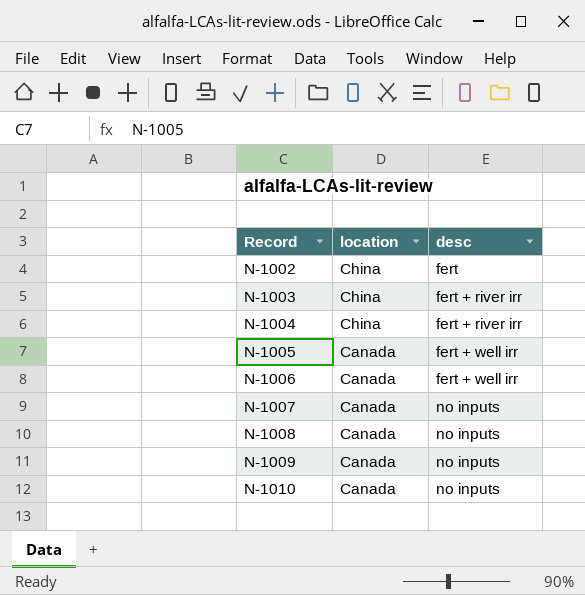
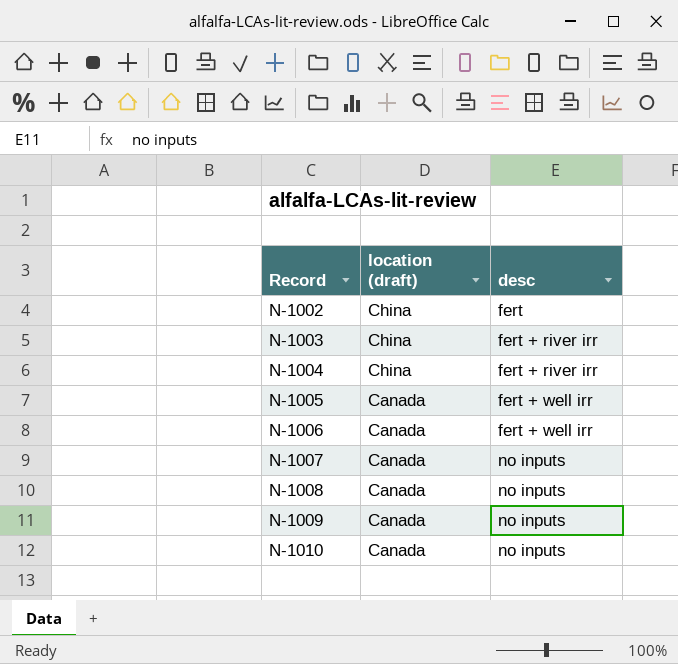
column name: location -> location (draft)

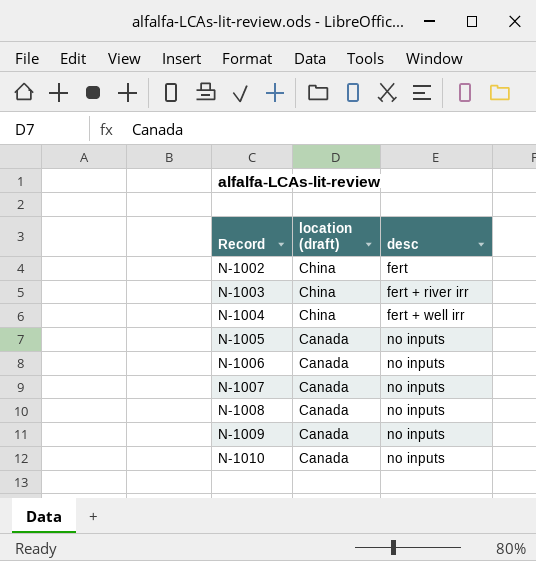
N-1004 | desc: fert + river irr -> fert + well irr
N-1005 | desc: fert + well irr -> no inputs
N-1006 | desc: fert + well irr -> no inputs

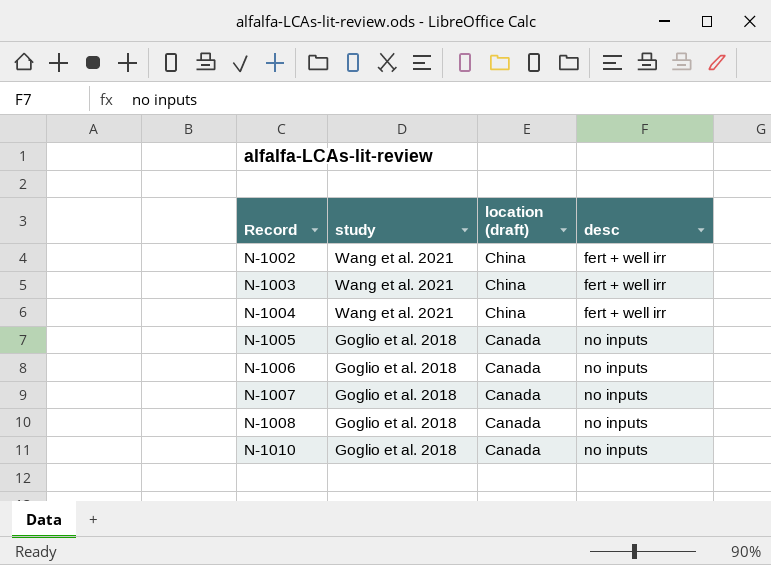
column study | position: none -> 2
row N-1009: Canada | no inputs -> none
N-1002 | desc: fert -> fert + well irr
N-1003 | desc: fert + river irr -> fert + well irr

